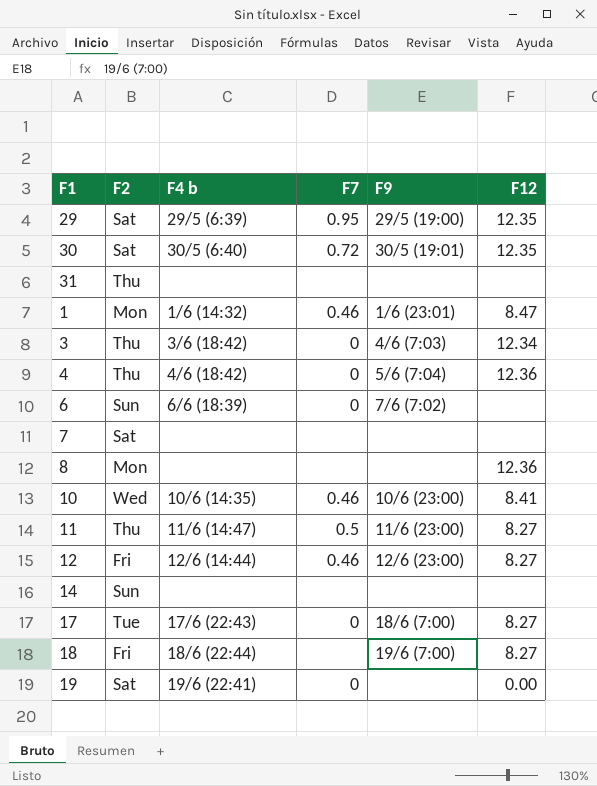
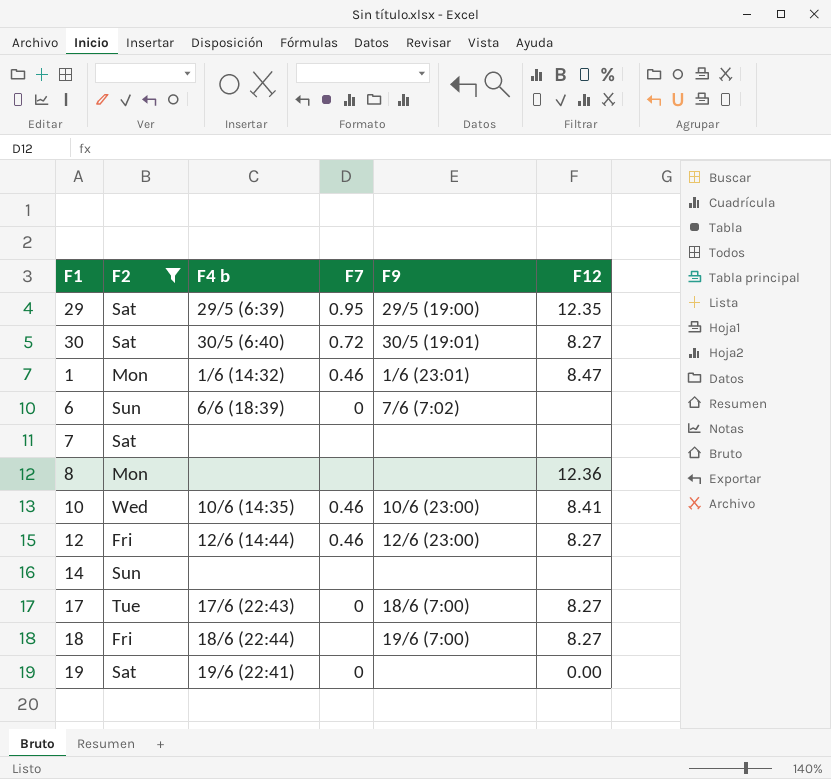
filter: none -> F2 != Thu
30 | F12: 12.35 -> 8.27

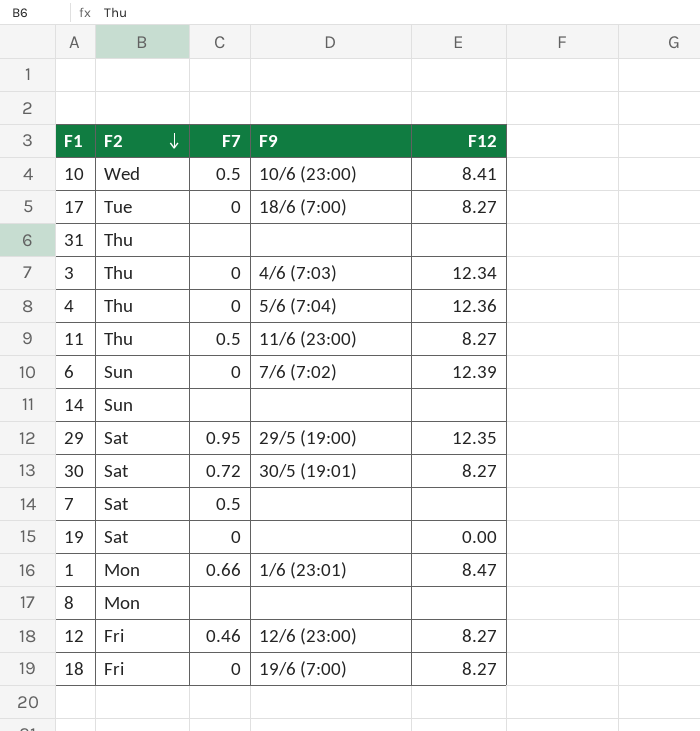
filter: F2 != Thu -> none
row order: none -> F2 descending
column F4 b | position: 3 -> none
10 | F7: 0.46 -> 0.5
6 | F12: none -> 12.39
7 | F7: none -> 0.5
1 | F7: 0.46 -> 0.66
8 | F12: 12.36 -> none
18 | F7: none -> 0

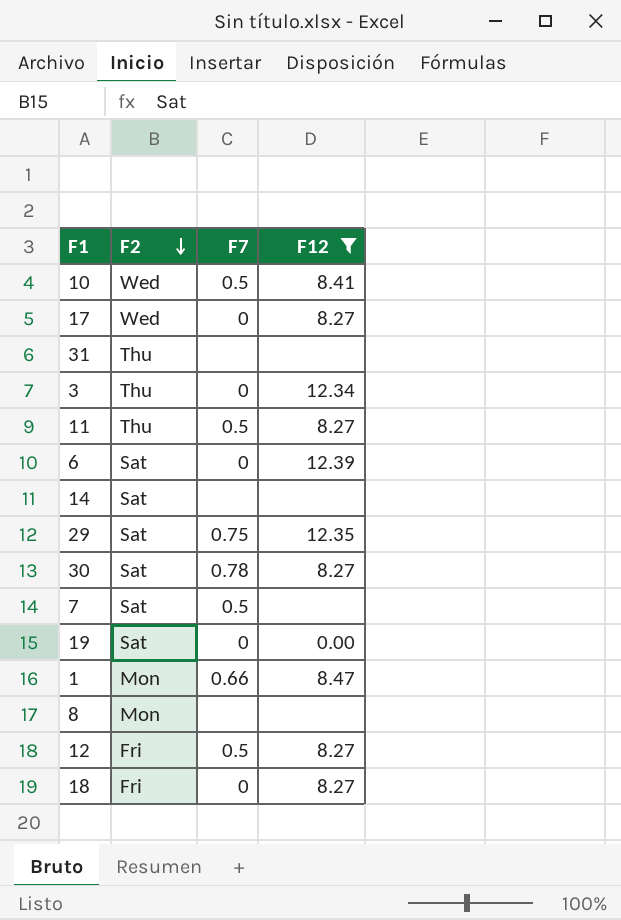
filter: none -> F12 != 12.36
column F9 | position: 4 -> none
17 | F2: Tue -> Wed
6 | F2: Sun -> Sat
14 | F2: Sun -> Sat
29 | F7: 0.95 -> 0.75
30 | F7: 0.72 -> 0.78
12 | F7: 0.46 -> 0.5

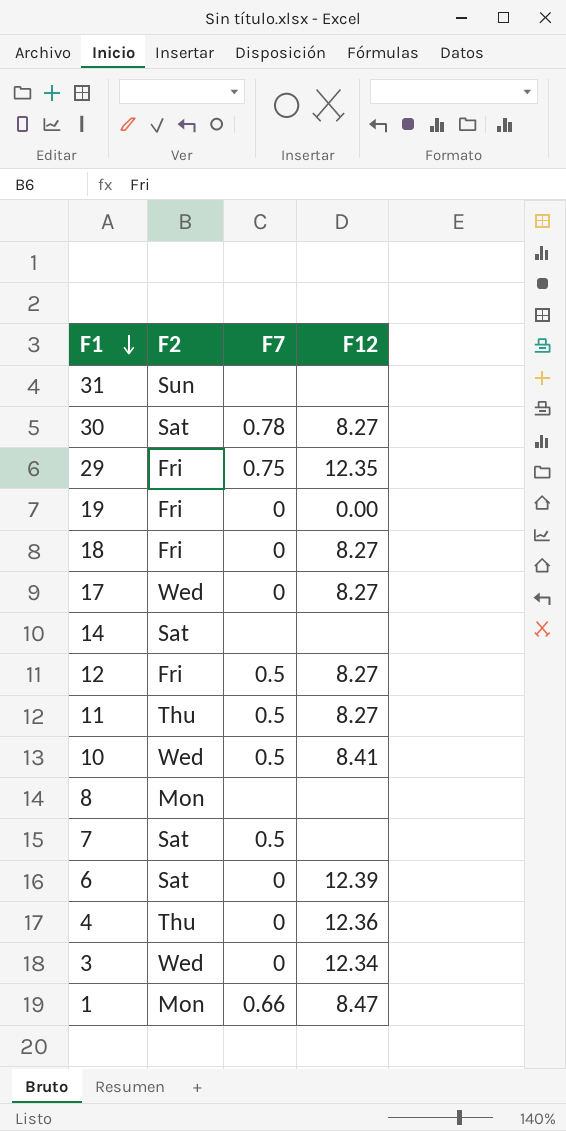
filter: F12 != 12.36 -> none
row order: F2 descending -> F1 descending
31 | F2: Thu -> Sun
29 | F2: Sat -> Fri
19 | F2: Sat -> Fri
3 | F2: Thu -> Wed

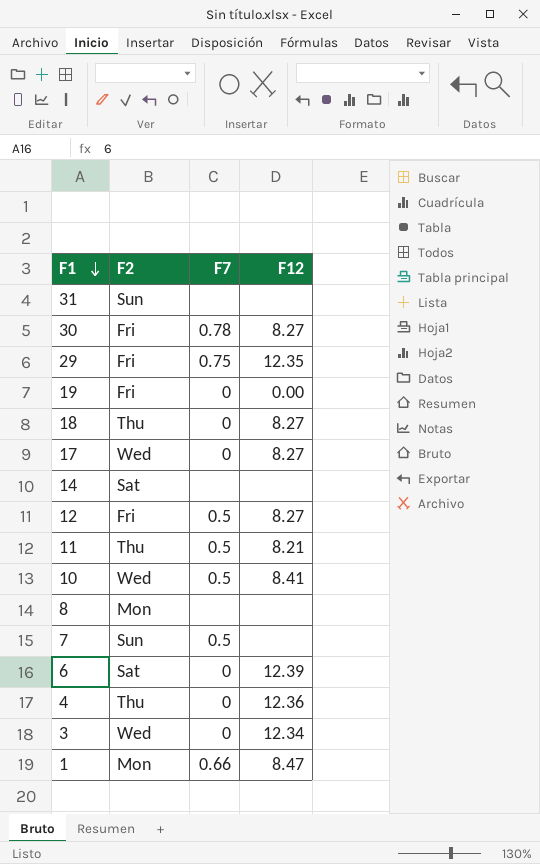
30 | F2: Sat -> Fri
18 | F2: Fri -> Thu
11 | F12: 8.27 -> 8.21
7 | F2: Sat -> Sun

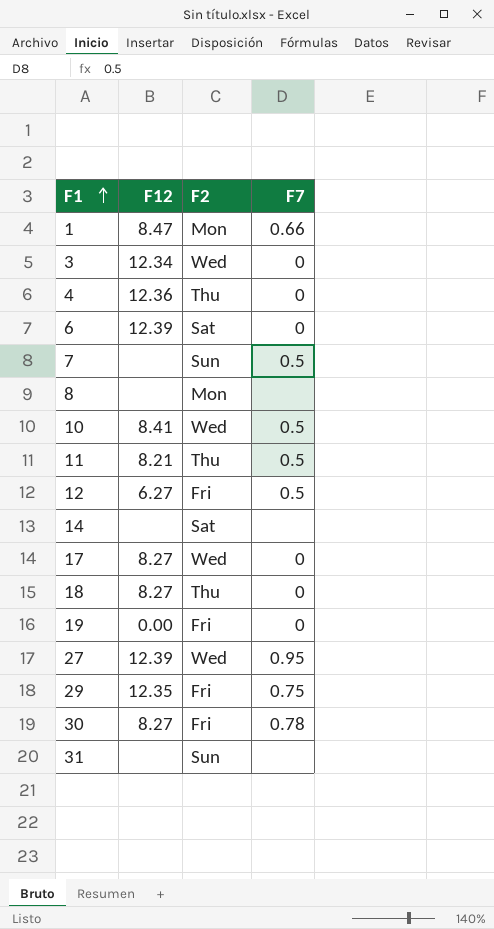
row order: F1 descending -> F1 ascending
column F12 | position: 4 -> 2
12 | F12: 8.27 -> 6.27
row 27: none -> 12.39 | Wed | 0.95

